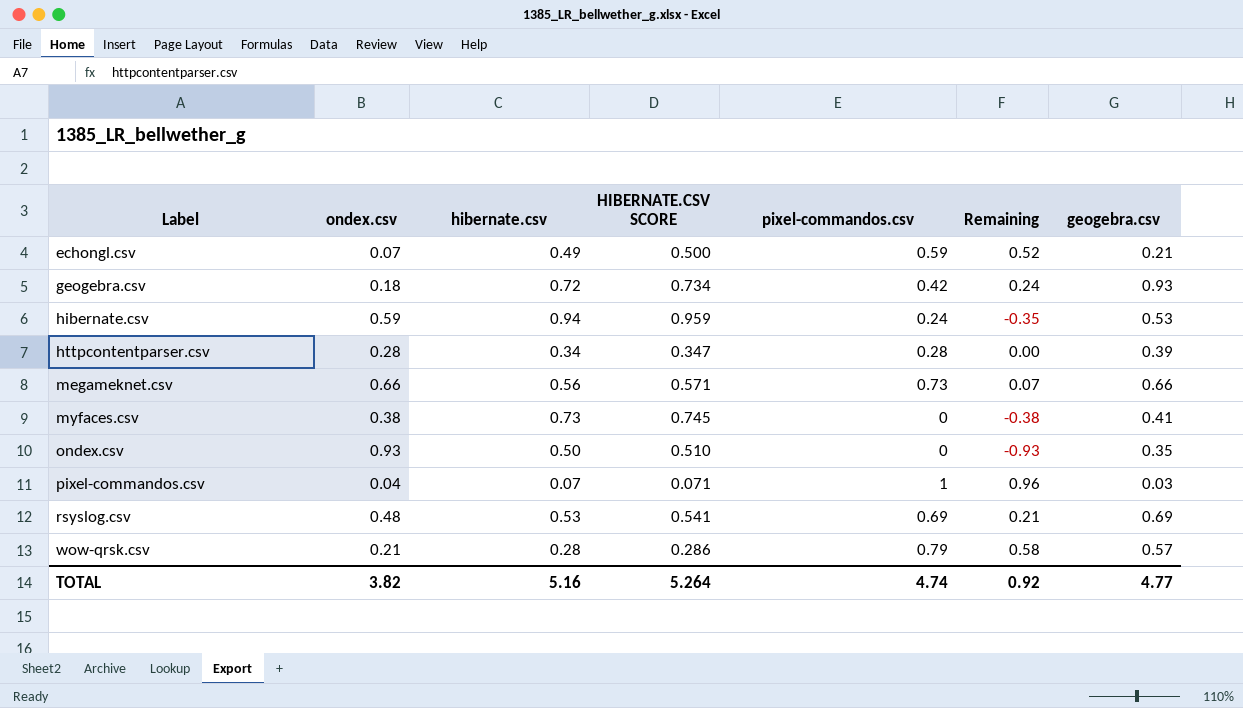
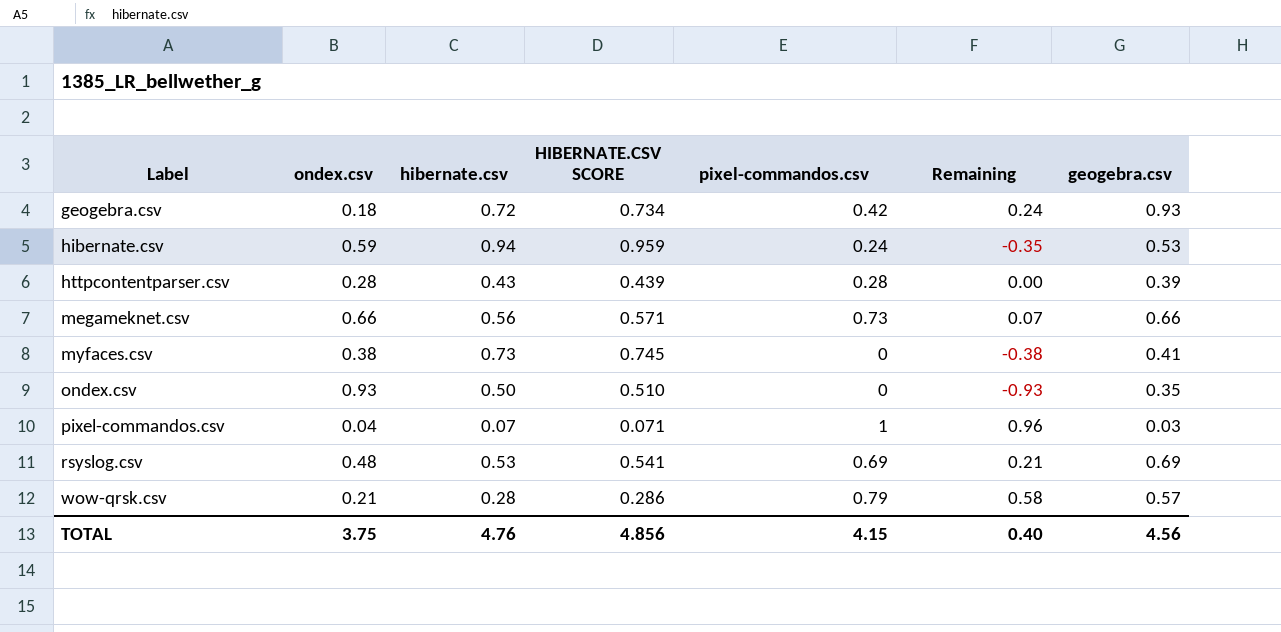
row echongl.csv: 0.07 | 0.49 | 0.500 | 0.59 | 0.52 | 0.21 -> none
httpcontentparser.csv | hibernate.csv: 0.34 -> 0.43
httpcontentparser.csv | HIBERNATE.CSV SCORE: 0.347 -> 0.439
TOTAL | ondex.csv: 3.82 -> 3.75
TOTAL | hibernate.csv: 5.16 -> 4.76
TOTAL | HIBERNATE.CSV SCORE: 5.264 -> 4.856
TOTAL | pixel-commandos.csv: 4.74 -> 4.15
TOTAL | Remaining: 0.92 -> 0.40
TOTAL | geogebra.csv: 4.77 -> 4.56

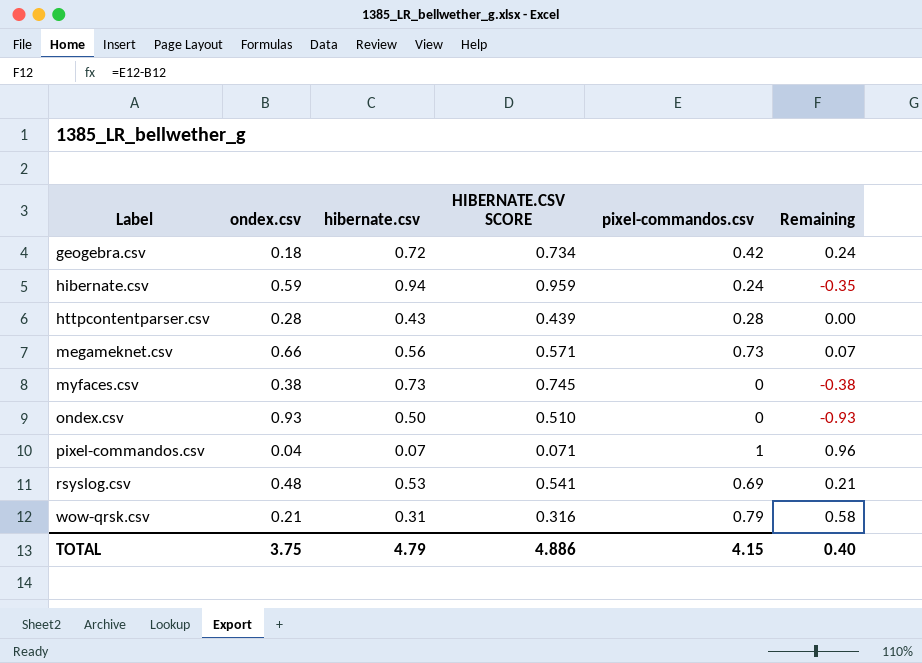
column geogebra.csv | position: 7 -> none
wow-qrsk.csv | hibernate.csv: 0.28 -> 0.31
wow-qrsk.csv | HIBERNATE.CSV SCORE: 0.286 -> 0.316
TOTAL | hibernate.csv: 4.76 -> 4.79
TOTAL | HIBERNATE.CSV SCORE: 4.856 -> 4.886

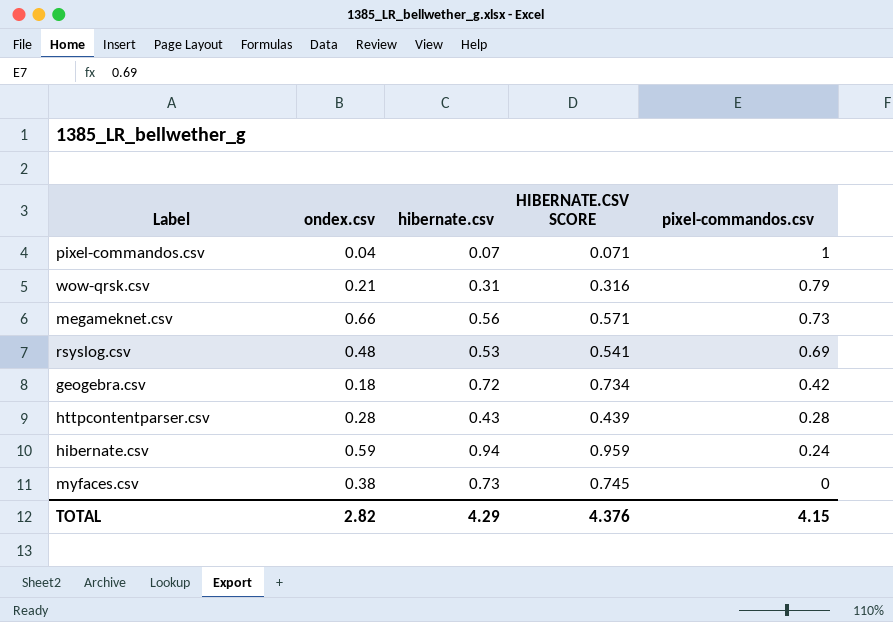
row order: Label ascending -> pixel-commandos.csv descending
column Remaining | formula: [pixel-commandos.csv] - [ondex.csv] -> none
row ondex.csv: 0.93 | 0.50 | 0.510 | 0 | -0.93 -> none
TOTAL | ondex.csv: 3.75 -> 2.82
TOTAL | hibernate.csv: 4.79 -> 4.29
TOTAL | HIBERNATE.CSV SCORE: 4.886 -> 4.376

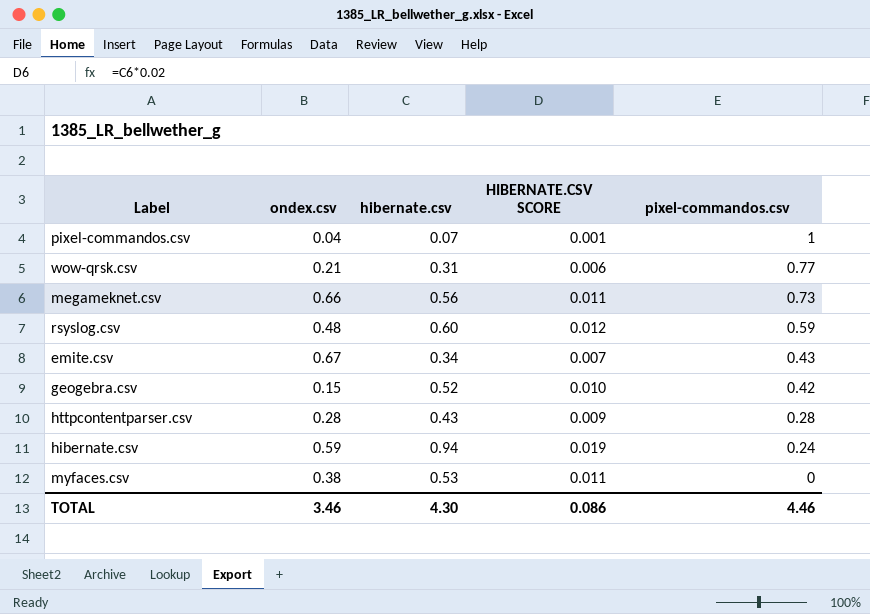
column HIBERNATE.CSV SCORE | formula: [hibernate.csv] * 1.02 -> [hibernate.csv] * 0.02
wow-qrsk.csv | pixel-commandos.csv: 0.79 -> 0.77
rsyslog.csv | hibernate.csv: 0.53 -> 0.60
rsyslog.csv | pixel-commandos.csv: 0.69 -> 0.59
row emite.csv: none -> 0.67 | 0.34 | 0.007 | 0.43
geogebra.csv | ondex.csv: 0.18 -> 0.15
geogebra.csv | hibernate.csv: 0.72 -> 0.52
myfaces.csv | hibernate.csv: 0.73 -> 0.53
TOTAL | ondex.csv: 2.82 -> 3.46
TOTAL | hibernate.csv: 4.29 -> 4.30
TOTAL | HIBERNATE.CSV SCORE: 4.376 -> 0.086
TOTAL | pixel-commandos.csv: 4.15 -> 4.46

